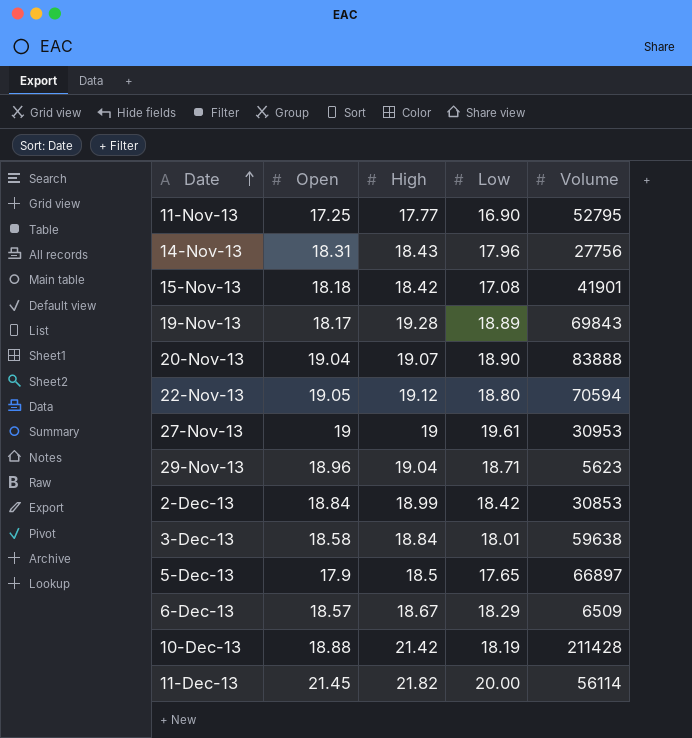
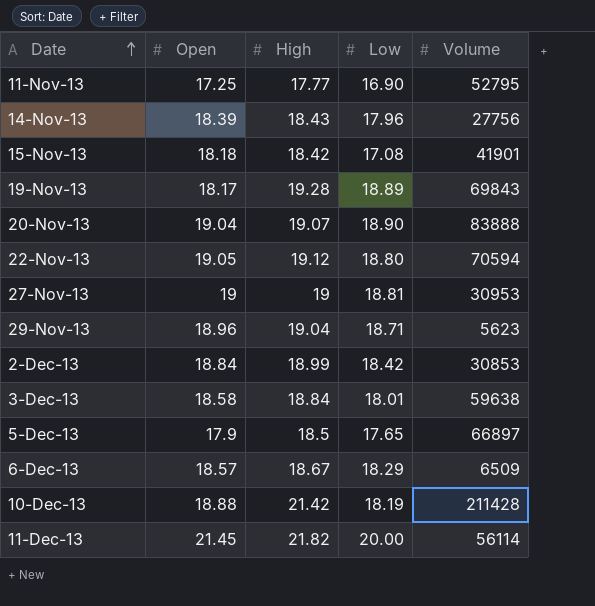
14-Nov-13 | Open: 18.31 -> 18.39
27-Nov-13 | Low: 19.61 -> 18.81

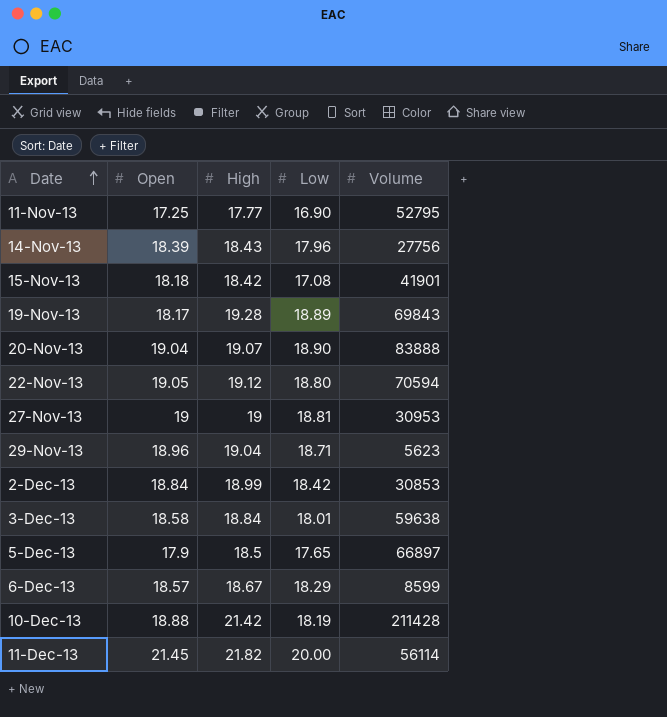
6-Dec-13 | Volume: 6509 -> 8599

